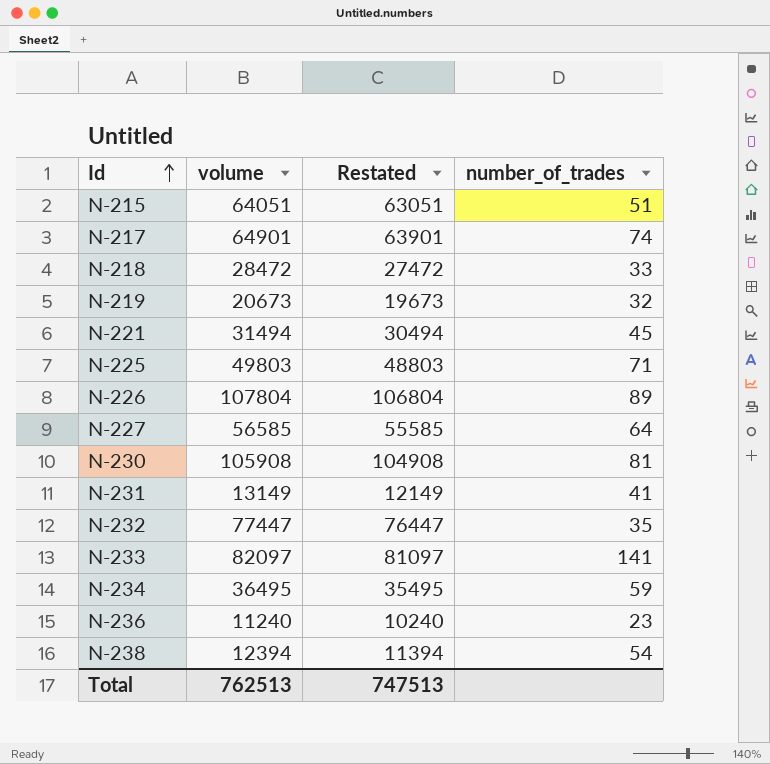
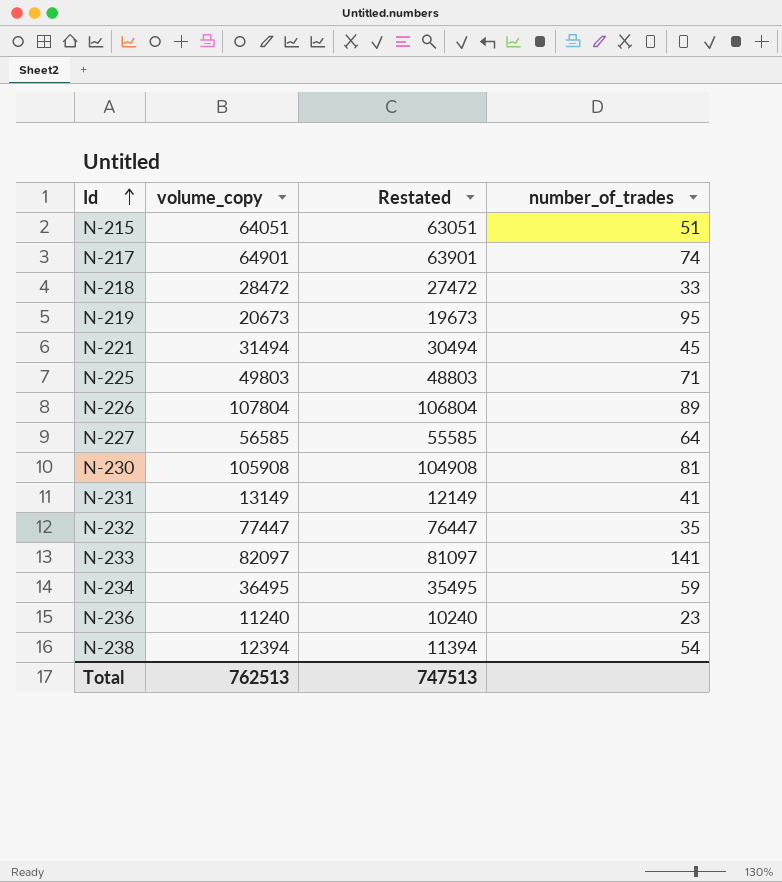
column name: volume -> volume_copy
N-219 | number_of_trades: 32 -> 95

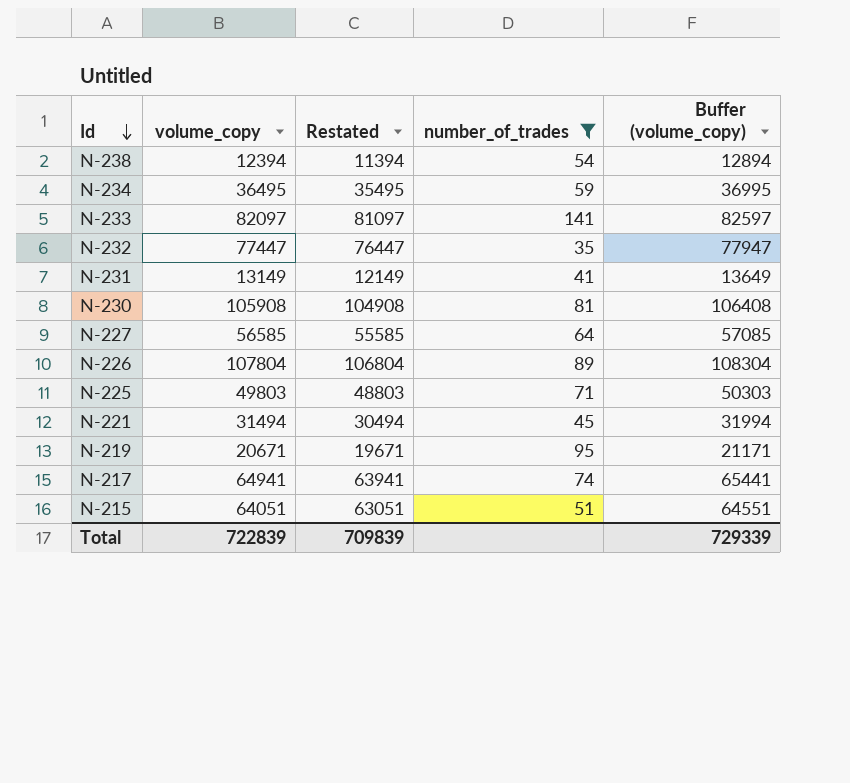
filter: none -> number_of_trades >= 35
row order: Id ascending -> Id descending
column Buffer (volume_copy) | formula: none -> [volume_copy] + 500
N-219 | volume_copy: 20673 -> 20671
N-219 | Restated: 19673 -> 19671
N-217 | volume_copy: 64901 -> 64941
N-217 | Restated: 63901 -> 63941
Total | volume_copy: 762513 -> 722839
Total | Restated: 747513 -> 709839

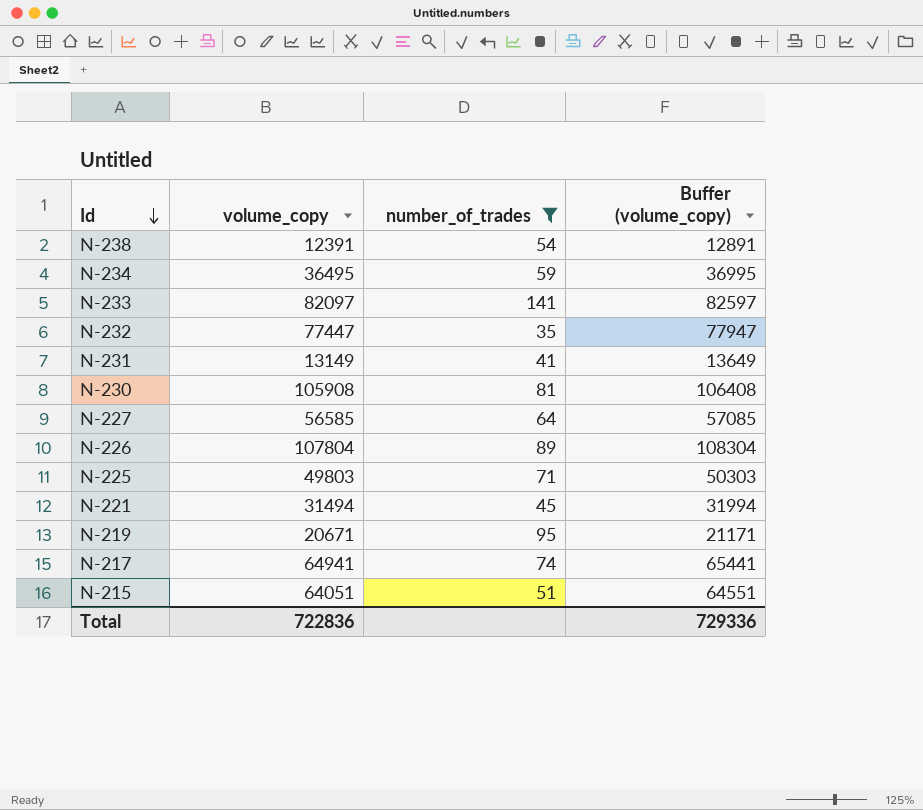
column Restated | formula: [volume_copy] - 1000 -> none
N-238 | volume_copy: 12394 -> 12391
N-238 | Buffer (volume_copy): 12894 -> 12891
Total | volume_copy: 722839 -> 722836
Total | Buffer (volume_copy): 729339 -> 729336

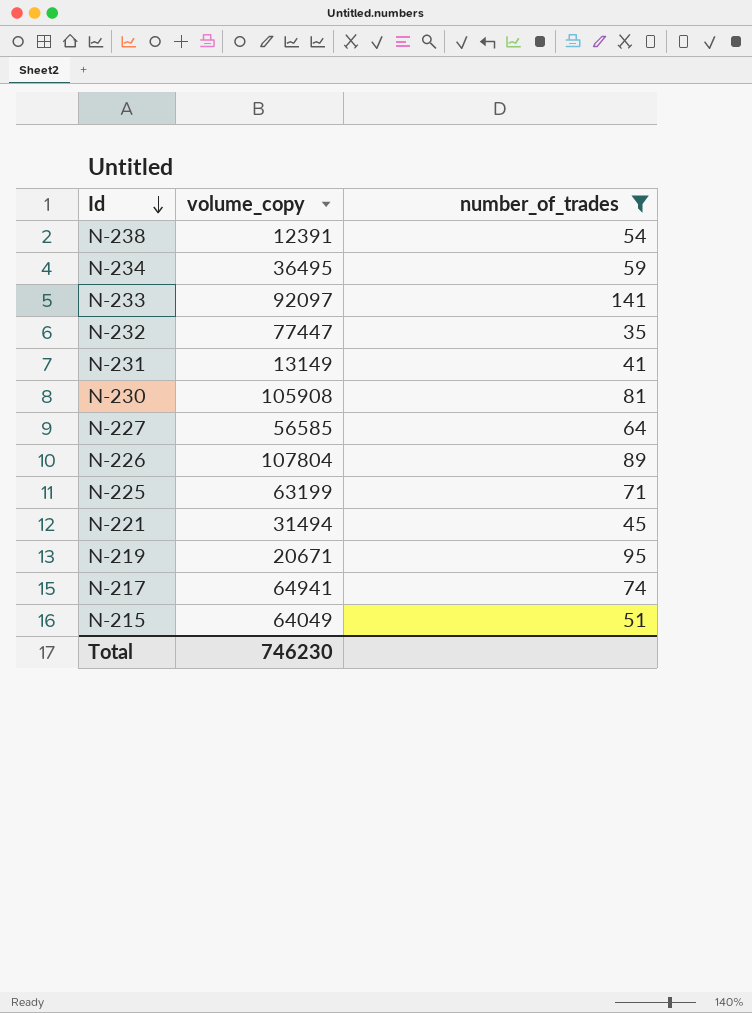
column Buffer (volume_copy) | formula: [volume_copy] + 500 -> none
N-233 | volume_copy: 82097 -> 92097
N-225 | volume_copy: 49803 -> 63199
N-215 | volume_copy: 64051 -> 64049
Total | volume_copy: 722836 -> 746230

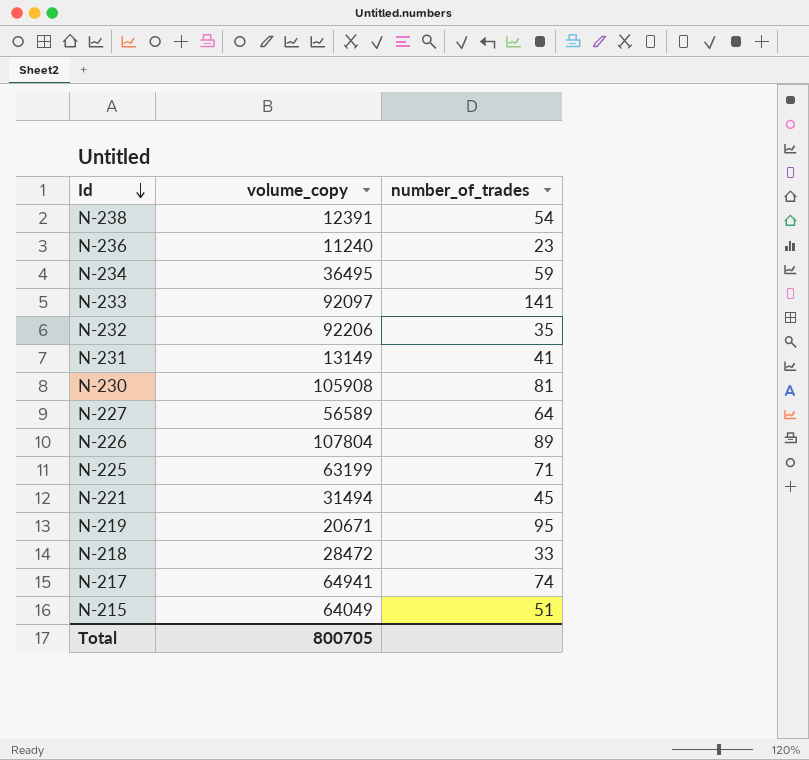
filter: number_of_trades >= 35 -> none
N-232 | volume_copy: 77447 -> 92206
N-227 | volume_copy: 56585 -> 56589
Total | volume_copy: 746230 -> 800705

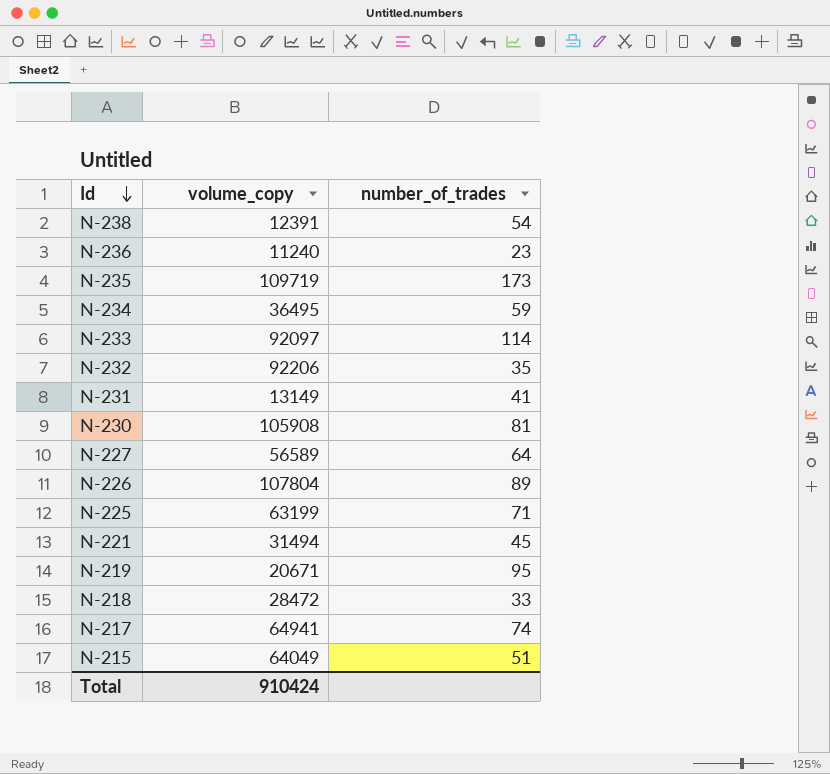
row N-235: none -> 109719 | 173
N-233 | number_of_trades: 141 -> 114
Total | volume_copy: 800705 -> 910424

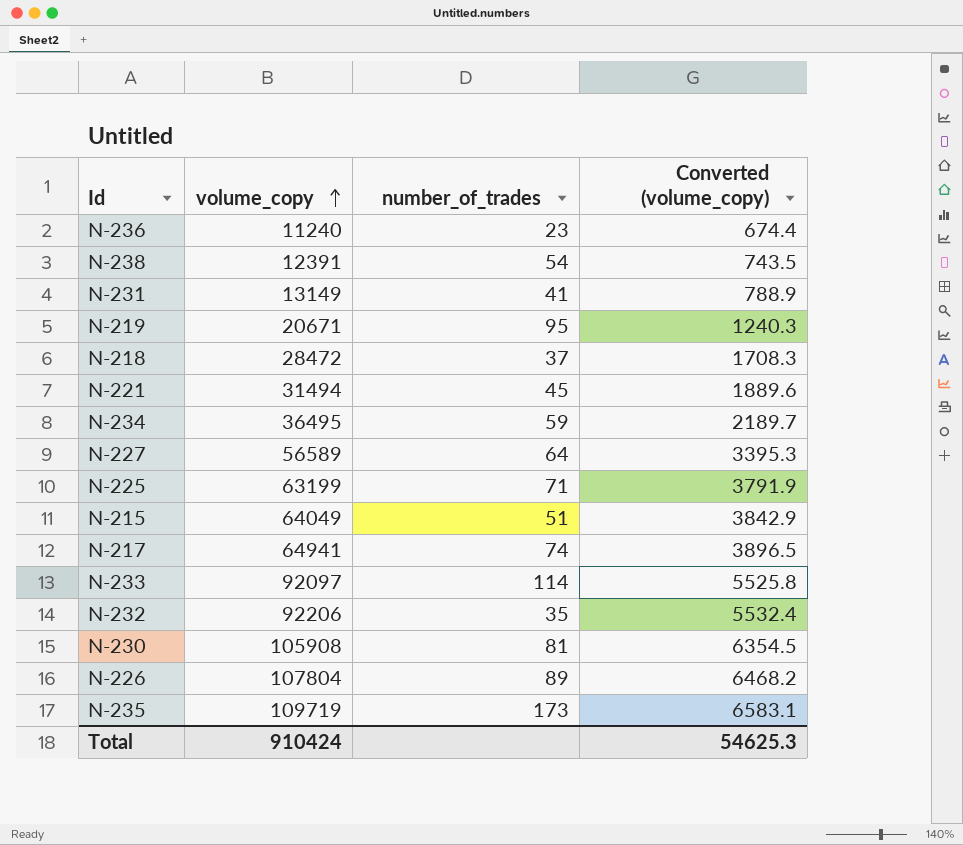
row order: Id descending -> volume_copy ascending
column Converted (volume_copy) | formula: none -> [volume_copy] * 0.06
N-218 | number_of_trades: 33 -> 37

